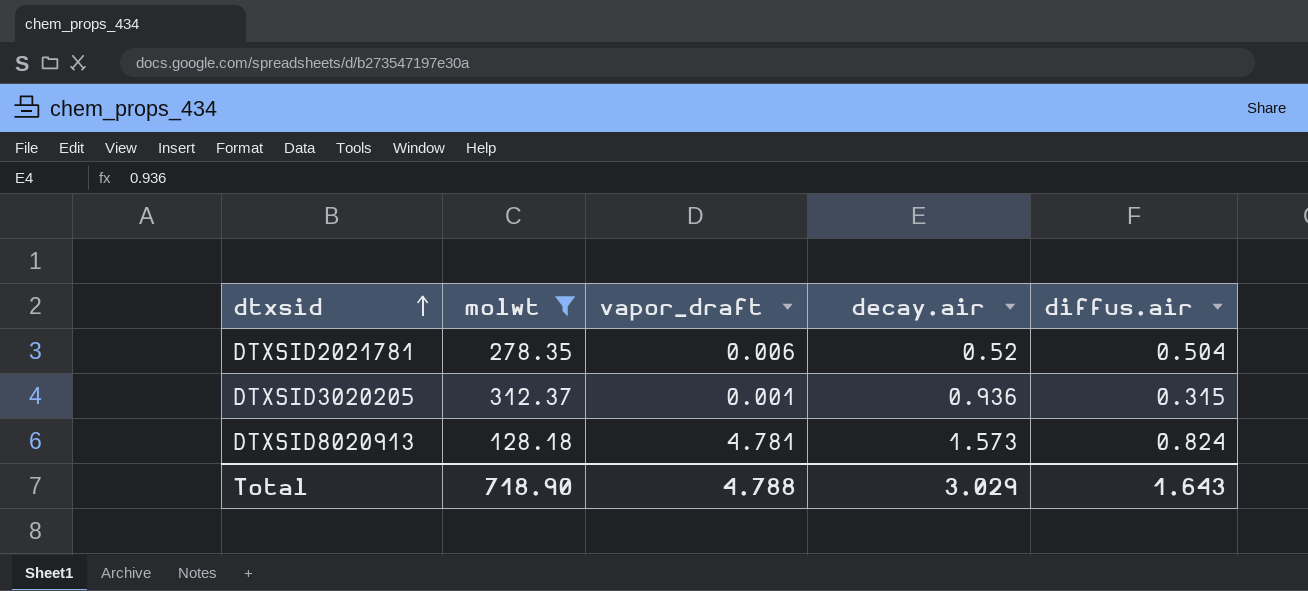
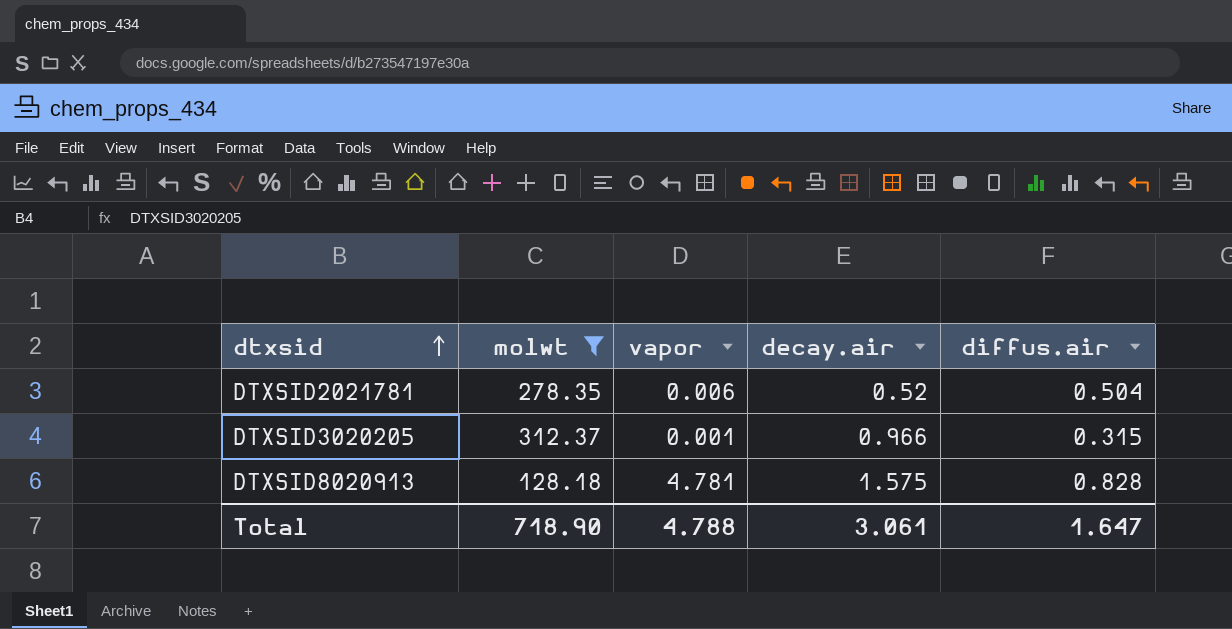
column name: vapor_draft -> vapor
DTXSID3020205 | decay.air: 0.936 -> 0.966
DTXSID8020913 | decay.air: 1.573 -> 1.575
DTXSID8020913 | diffus.air: 0.824 -> 0.828
Total | decay.air: 3.029 -> 3.061
Total | diffus.air: 1.643 -> 1.647

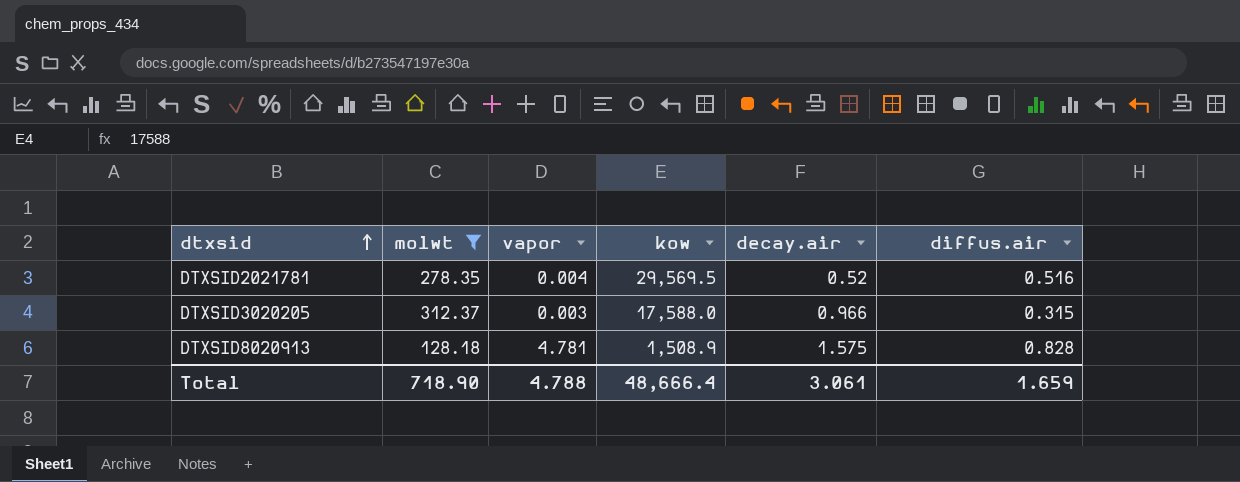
column kow | position: none -> 4
DTXSID2021781 | vapor: 0.006 -> 0.004
DTXSID2021781 | diffus.air: 0.504 -> 0.516
DTXSID3020205 | vapor: 0.001 -> 0.003
Total | diffus.air: 1.647 -> 1.659

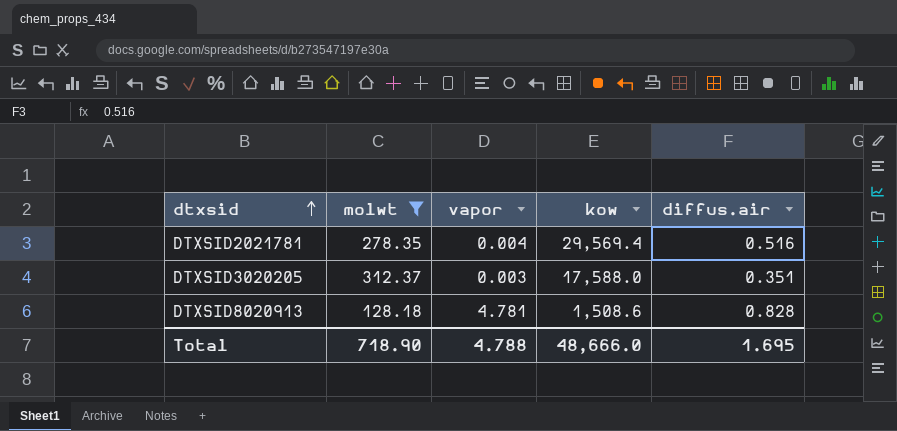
column decay.air | position: 5 -> none
DTXSID2021781 | kow: 29,569.5 -> 29,569.4
DTXSID3020205 | diffus.air: 0.315 -> 0.351
DTXSID8020913 | kow: 1,508.9 -> 1,508.6
Total | kow: 48,666.4 -> 48,666.0
Total | diffus.air: 1.659 -> 1.695

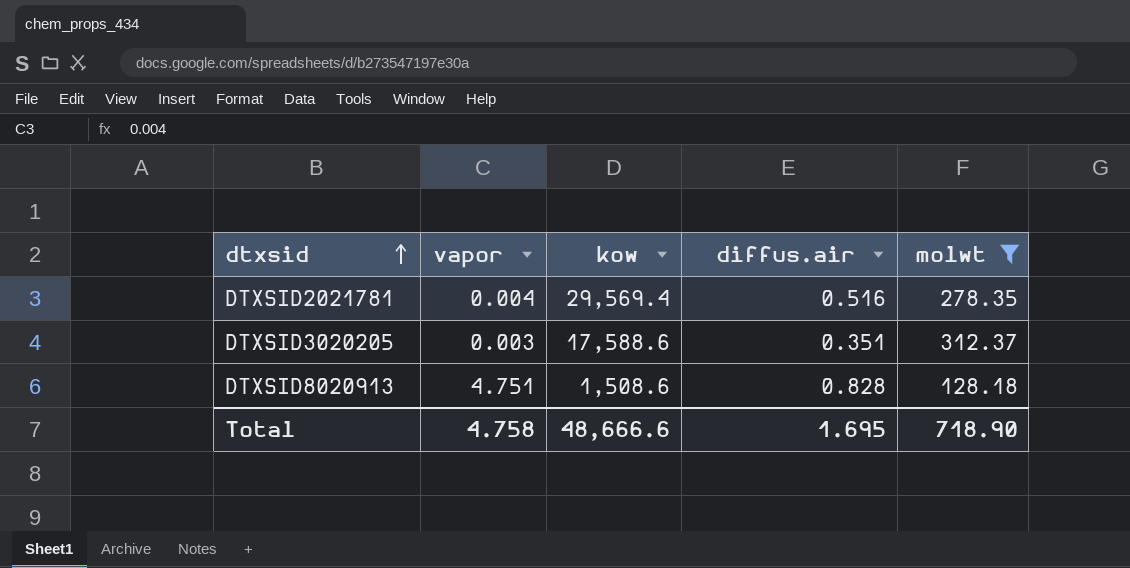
column molwt | position: 2 -> 5
DTXSID3020205 | kow: 17,588.0 -> 17,588.6
DTXSID8020913 | vapor: 4.781 -> 4.751
Total | vapor: 4.788 -> 4.758
Total | kow: 48,666.0 -> 48,666.6

